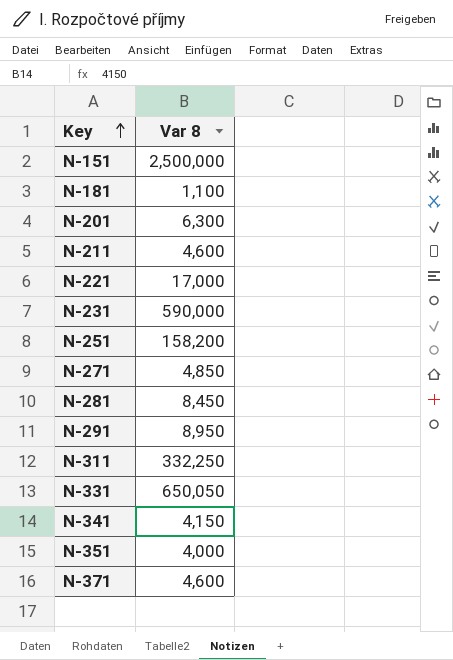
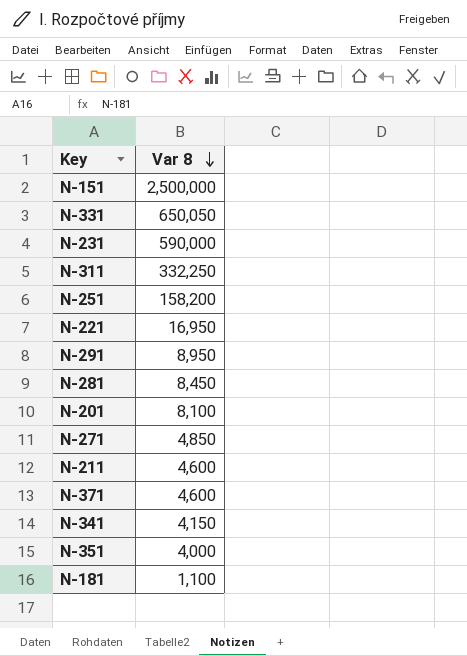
row order: Key ascending -> Var 8 descending
N-221 | Var 8: 17,000 -> 16,950
N-201 | Var 8: 6,300 -> 8,100

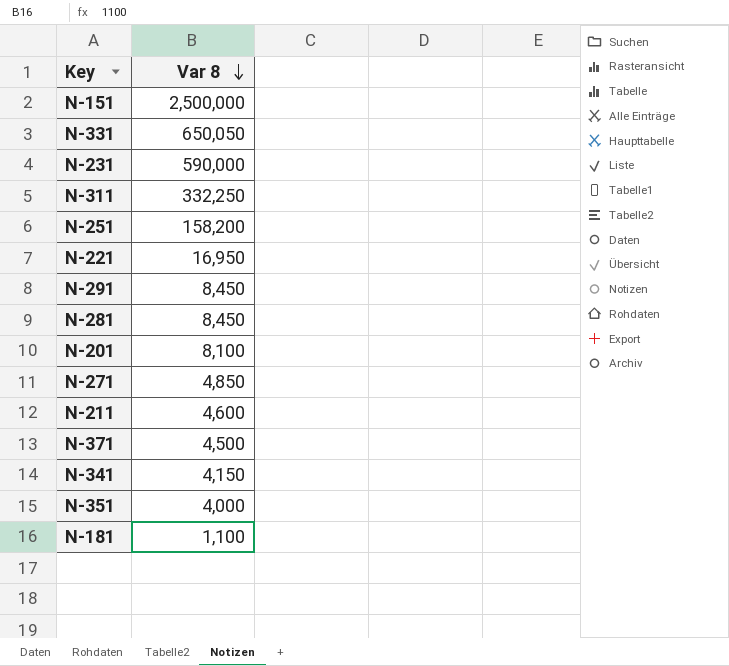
N-291 | Var 8: 8,950 -> 8,450
N-371 | Var 8: 4,600 -> 4,500

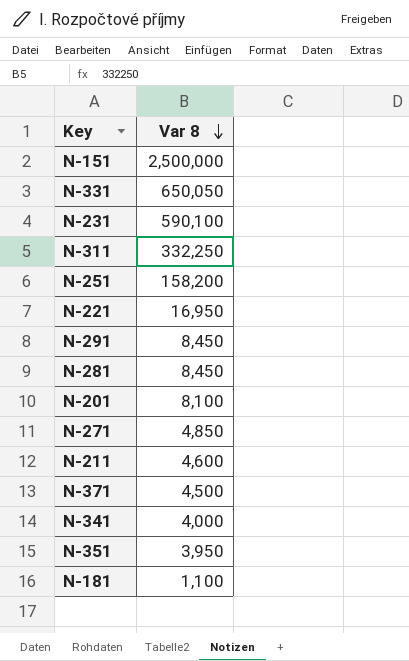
N-231 | Var 8: 590,000 -> 590,100
N-341 | Var 8: 4,150 -> 4,000
N-351 | Var 8: 4,000 -> 3,950

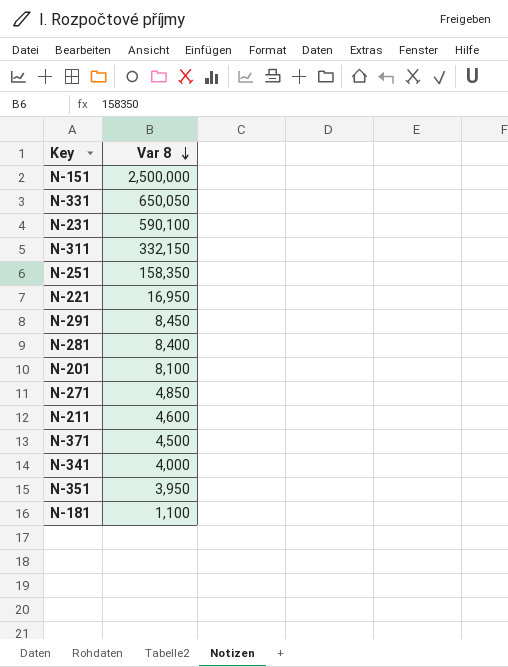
N-311 | Var 8: 332,250 -> 332,150
N-251 | Var 8: 158,200 -> 158,350
N-281 | Var 8: 8,450 -> 8,400

